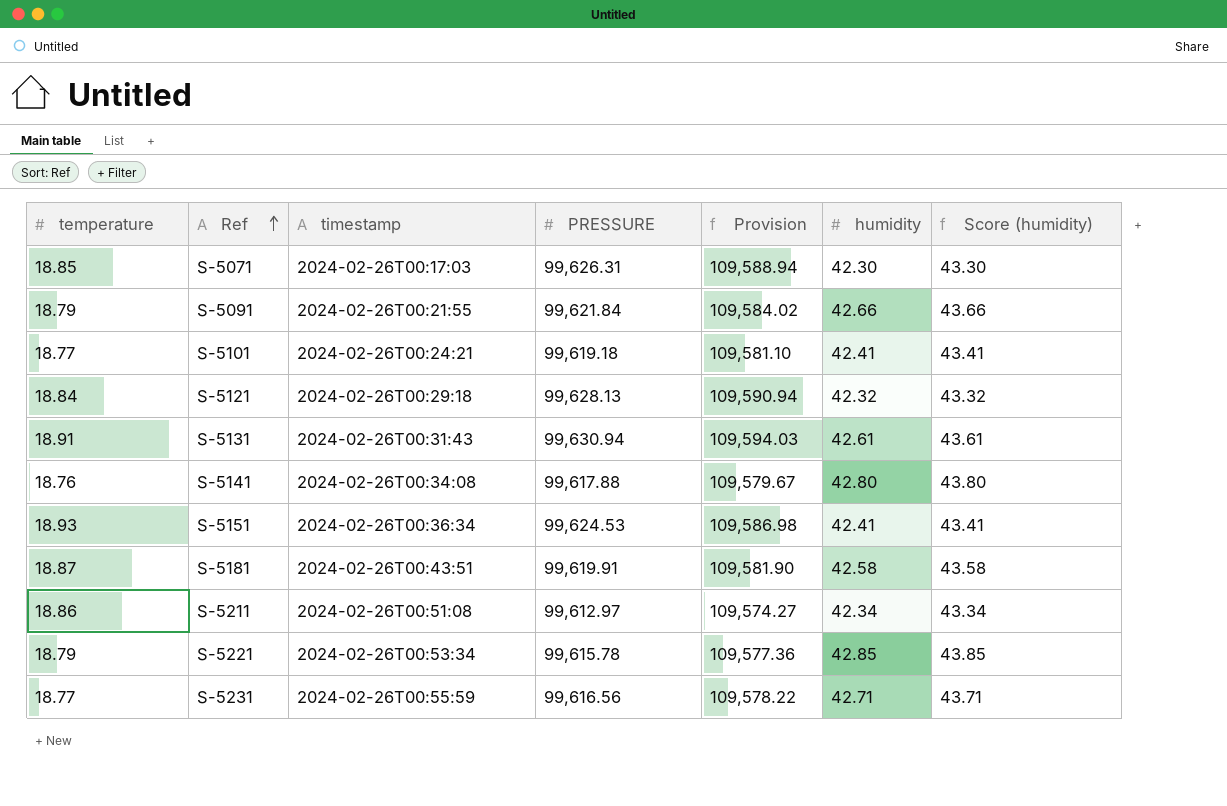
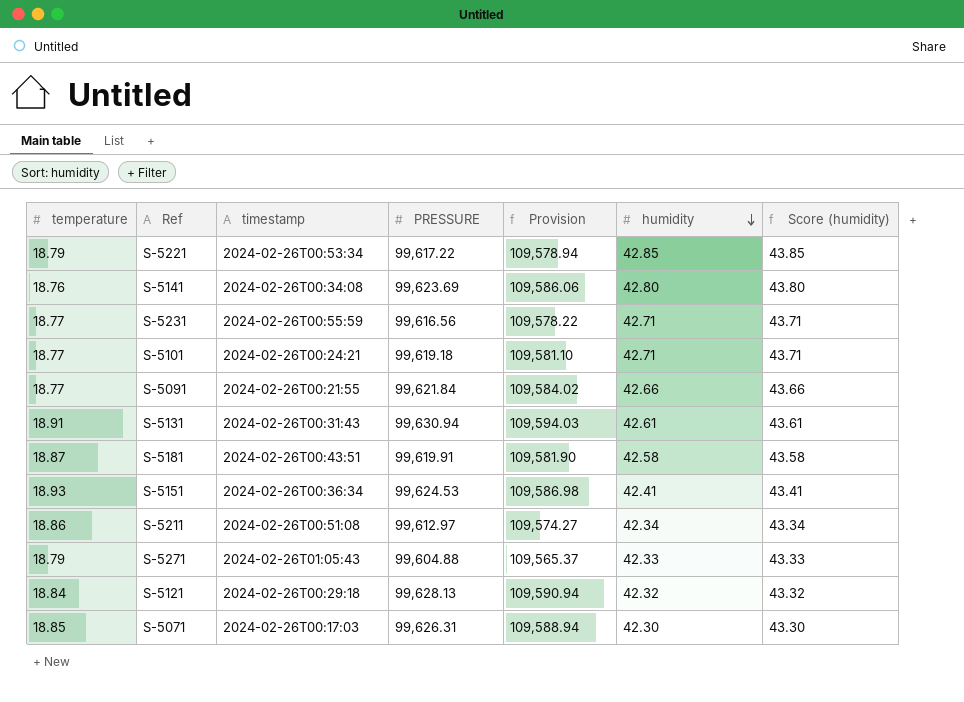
row order: Ref ascending -> humidity descending
S-5221 | PRESSURE: 99,615.78 -> 99,617.22
S-5221 | Provision: 109,577.36 -> 109,578.94
S-5141 | PRESSURE: 99,617.88 -> 99,623.69
S-5141 | Provision: 109,579.67 -> 109,586.06
S-5101 | humidity: 42.41 -> 42.71
S-5101 | Score (humidity): 43.41 -> 43.71
S-5091 | temperature: 18.79 -> 18.77
row S-5271: none -> 18.79 | 2024-02-26T01:05:43 | 99,604.88 | 109,565.37 | 42.33 | 43.33

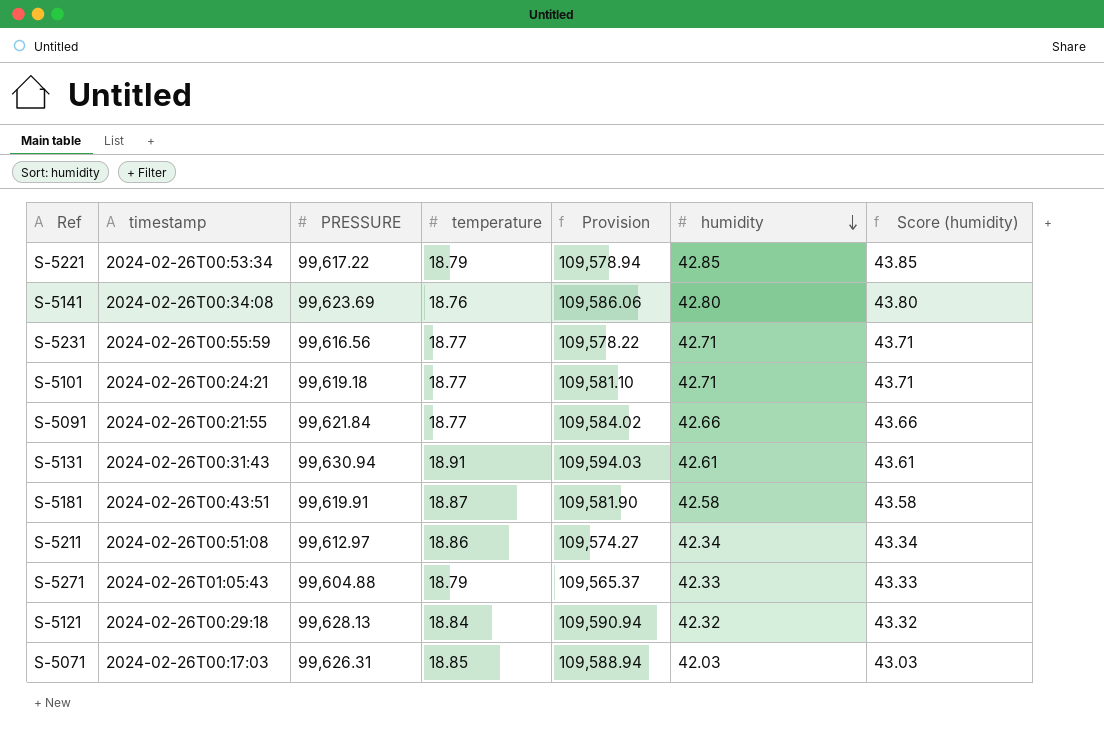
column temperature | position: 1 -> 4
row S-5151: 18.93 | 2024-02-26T00:36:34 | 99,624.53 | 109,586.98 | 42.41 | 43.41 -> none
S-5071 | humidity: 42.30 -> 42.03
S-5071 | Score (humidity): 43.30 -> 43.03

